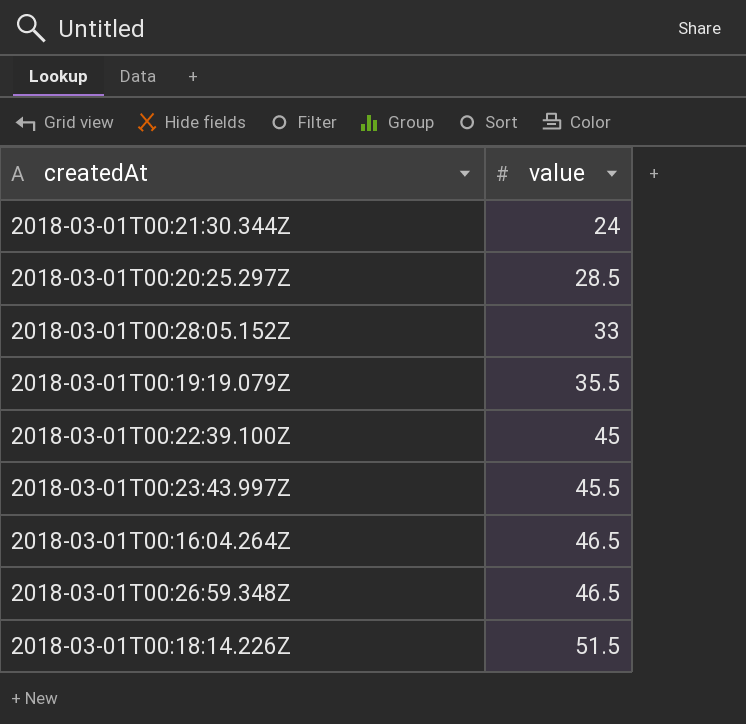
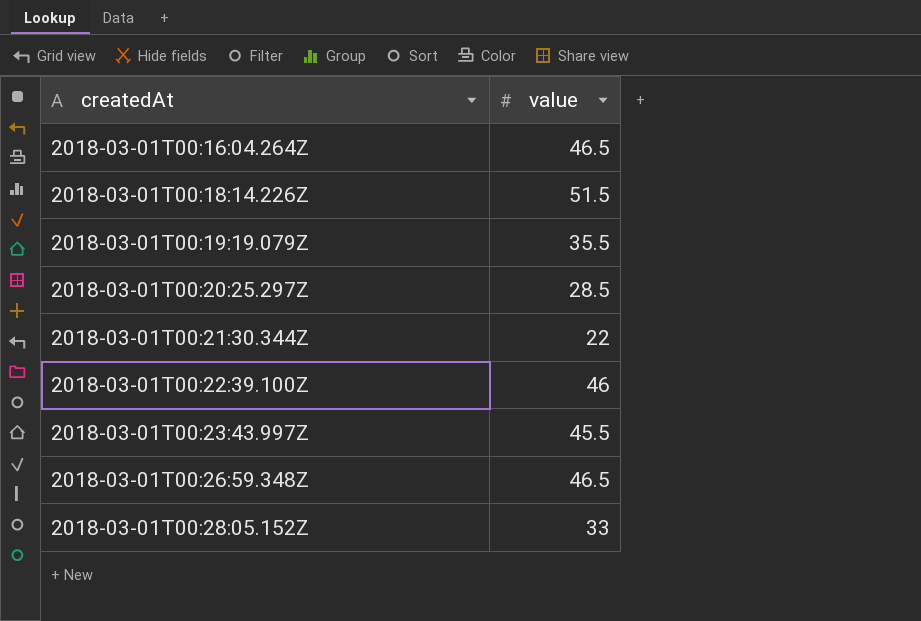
row order: value ascending -> createdAt ascending
2018-03-01T00:21:30.344Z | value: 24 -> 22
2018-03-01T00:22:39.100Z | value: 45 -> 46

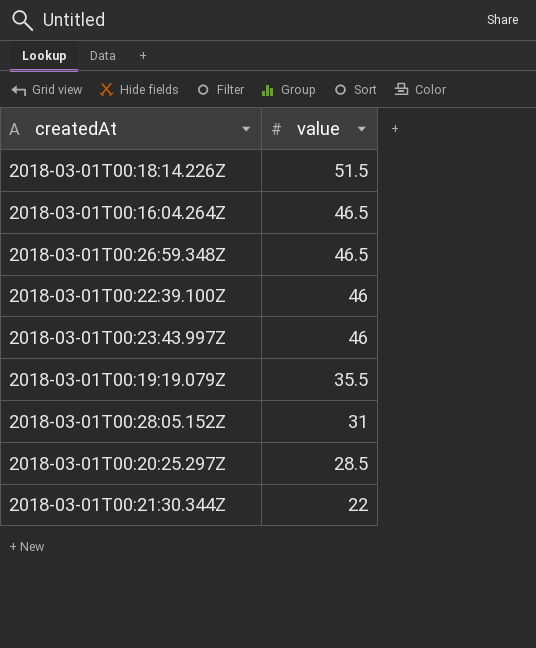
row order: createdAt ascending -> value descending
2018-03-01T00:23:43.997Z | value: 45.5 -> 46
2018-03-01T00:28:05.152Z | value: 33 -> 31

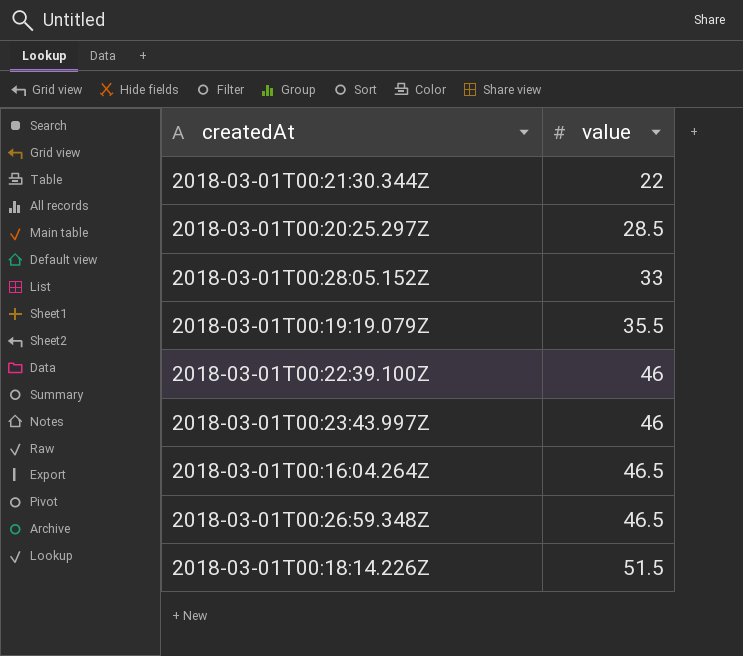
row order: value descending -> value ascending
2018-03-01T00:28:05.152Z | value: 31 -> 33

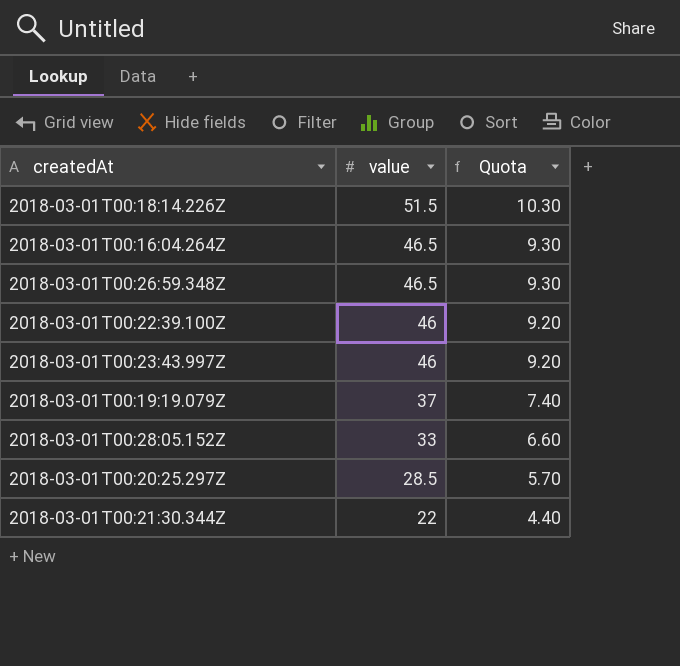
row order: value ascending -> value descending
column Quota | formula: none -> [value] * 0.2
2018-03-01T00:19:19.079Z | value: 35.5 -> 37

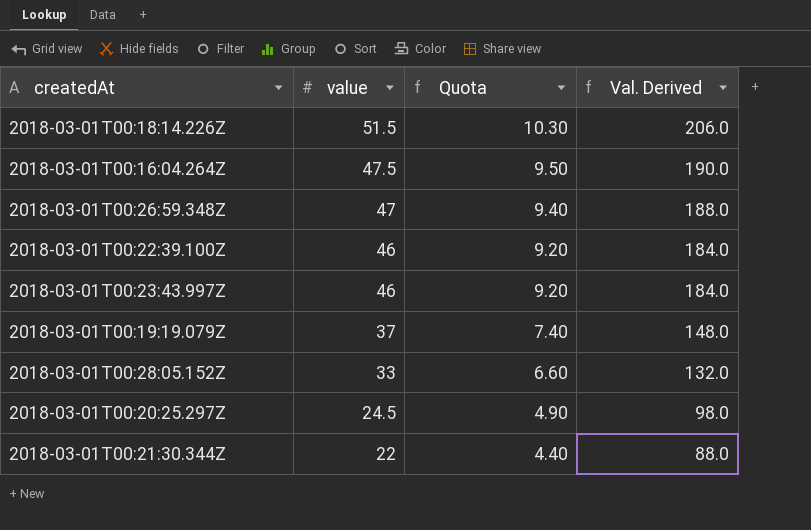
column Val. Derived | formula: none -> [value] * 4
2018-03-01T00:16:04.264Z | value: 46.5 -> 47.5
2018-03-01T00:16:04.264Z | Quota: 9.30 -> 9.50
2018-03-01T00:26:59.348Z | value: 46.5 -> 47
2018-03-01T00:26:59.348Z | Quota: 9.30 -> 9.40
2018-03-01T00:20:25.297Z | value: 28.5 -> 24.5
2018-03-01T00:20:25.297Z | Quota: 5.70 -> 4.90

